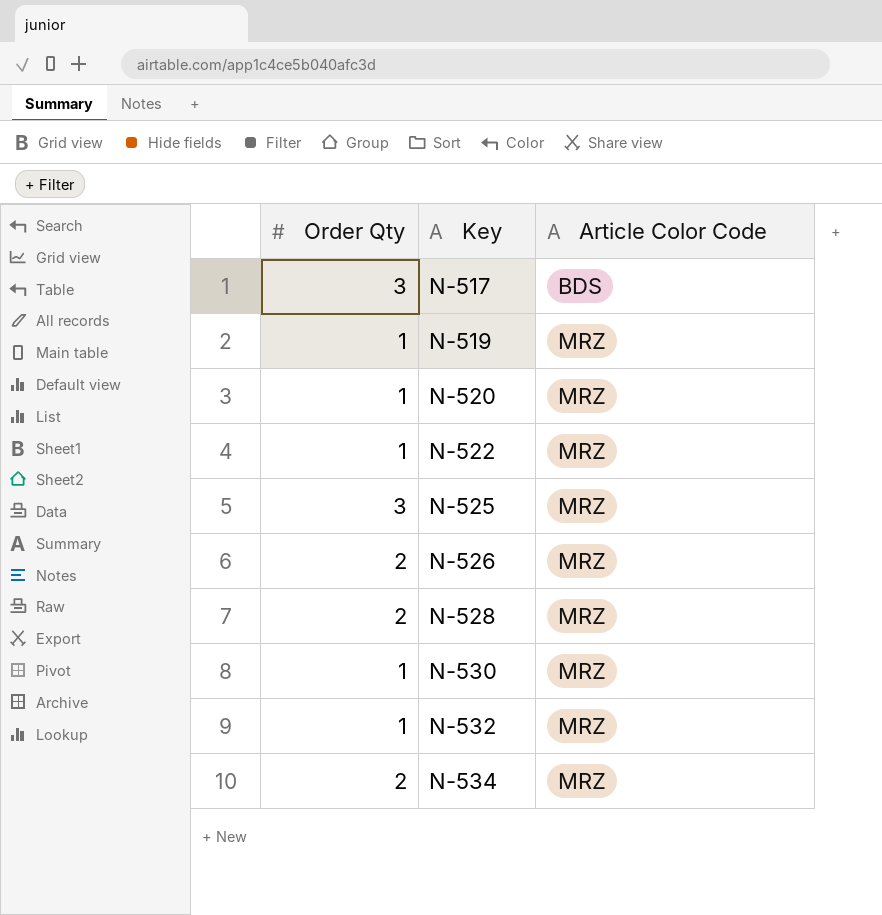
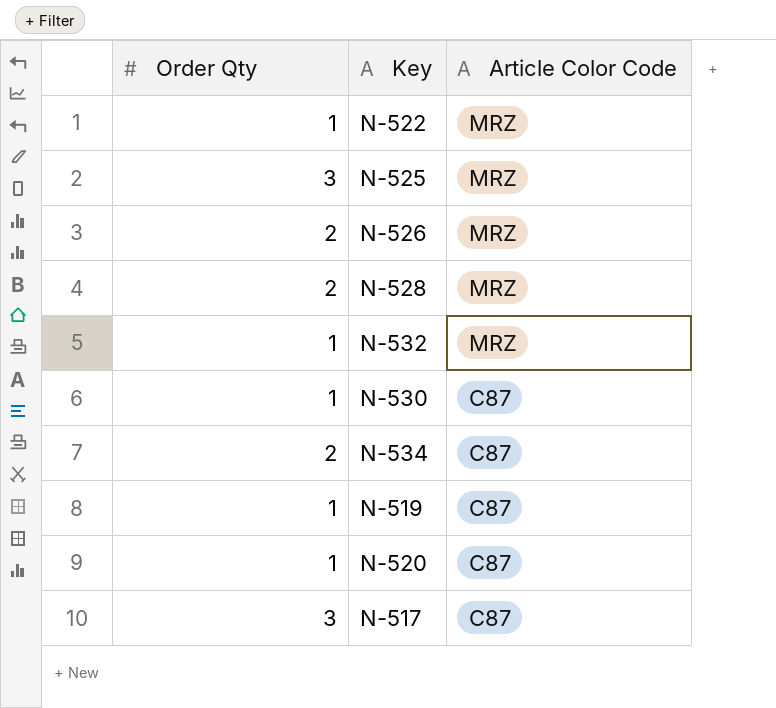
row order: Key ascending -> Article Color Code descending
N-530 | Article Color Code: MRZ -> C87
N-534 | Article Color Code: MRZ -> C87
N-519 | Article Color Code: MRZ -> C87
N-520 | Article Color Code: MRZ -> C87
N-517 | Article Color Code: BDS -> C87

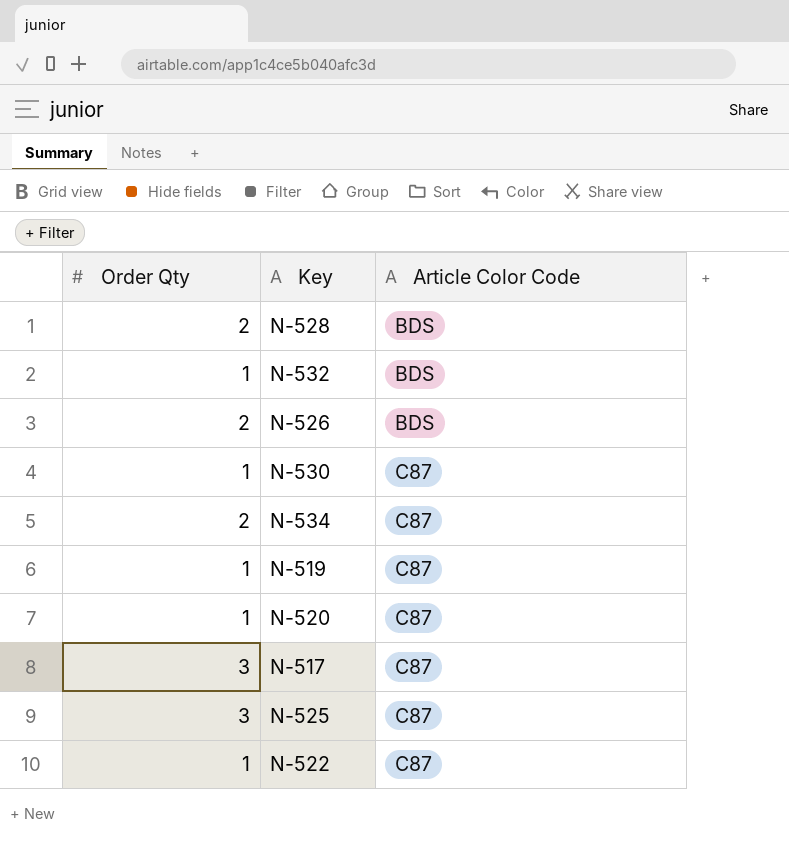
row order: Article Color Code descending -> Article Color Code ascending
N-528 | Article Color Code: MRZ -> BDS
N-532 | Article Color Code: MRZ -> BDS
N-526 | Article Color Code: MRZ -> BDS
N-525 | Article Color Code: MRZ -> C87
N-522 | Article Color Code: MRZ -> C87

